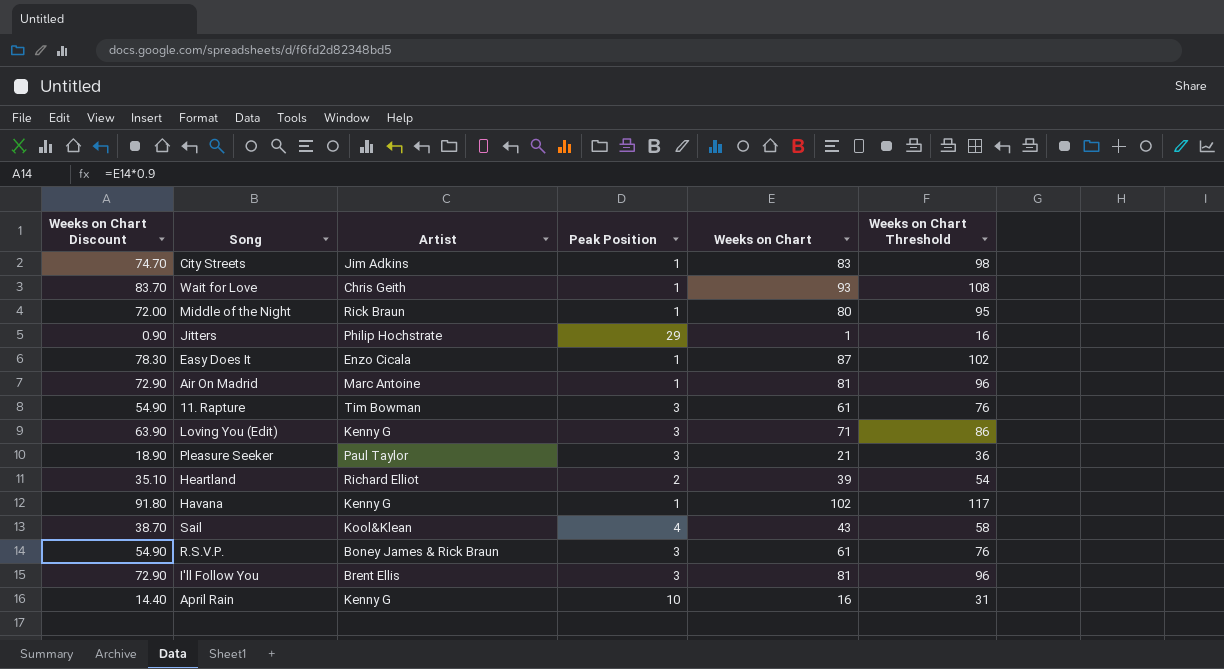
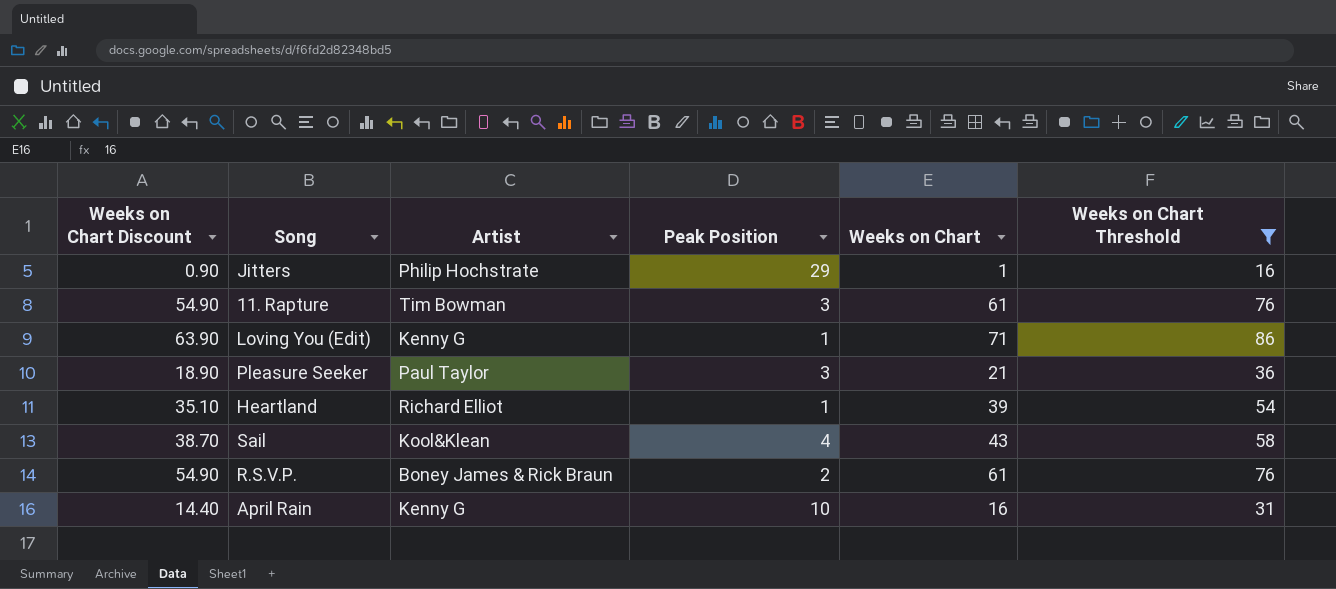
filter: none -> Weeks on Chart Threshold <= 86
Loving You (Edit) | Peak Position: 3 -> 1
Heartland | Peak Position: 2 -> 1
R.S.V.P. | Peak Position: 3 -> 2

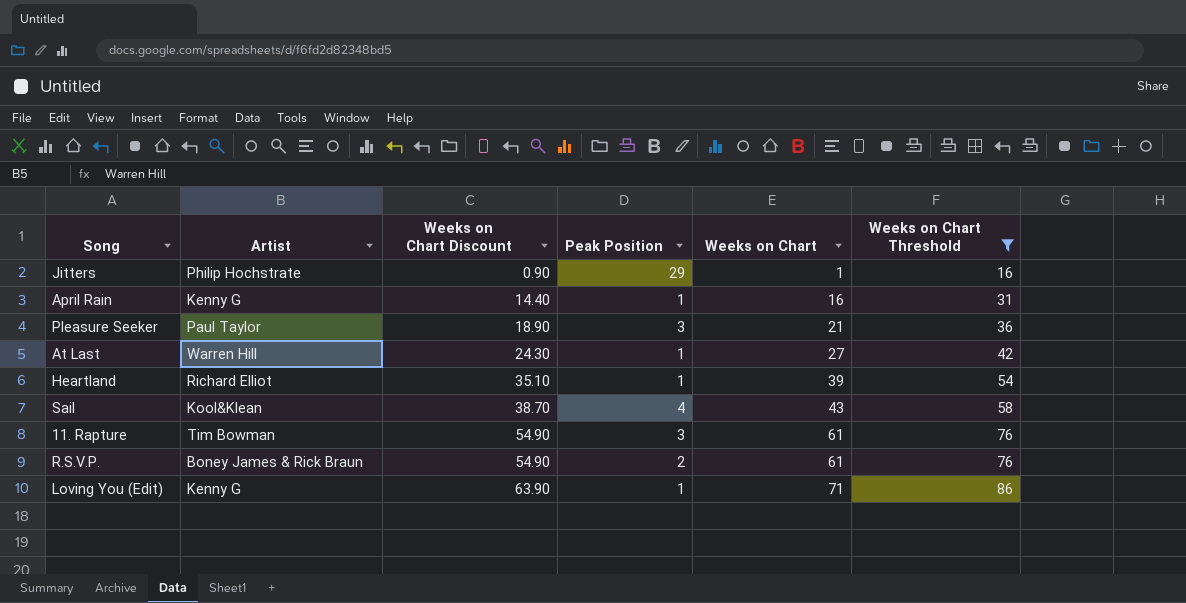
row order: none -> Weeks on Chart Discount ascending
column Weeks on Chart Discount | position: 1 -> 3
April Rain | Peak Position: 10 -> 1
row At Last: none -> Warren Hill | 24.30 | 1 | 27 | 42

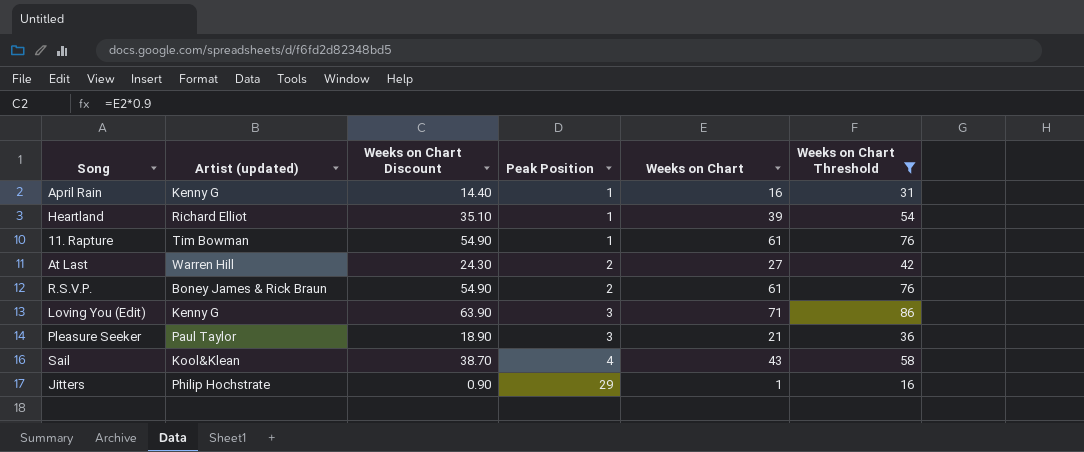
row order: Weeks on Chart Discount ascending -> Peak Position ascending
column name: Artist -> Artist (updated)
11. Rapture | Peak Position: 3 -> 1
At Last | Peak Position: 1 -> 2
Loving You (Edit) | Peak Position: 1 -> 3

